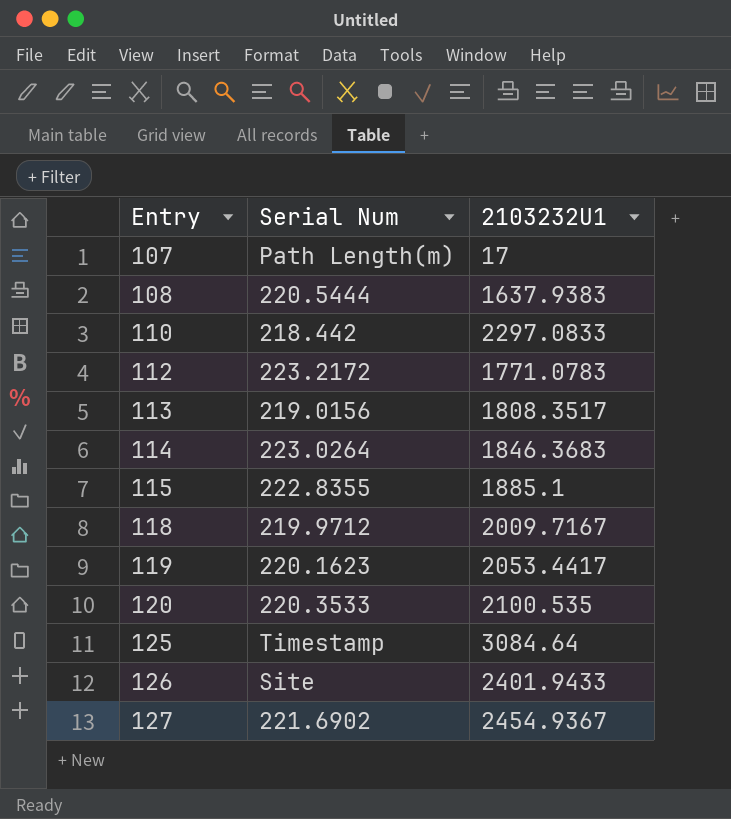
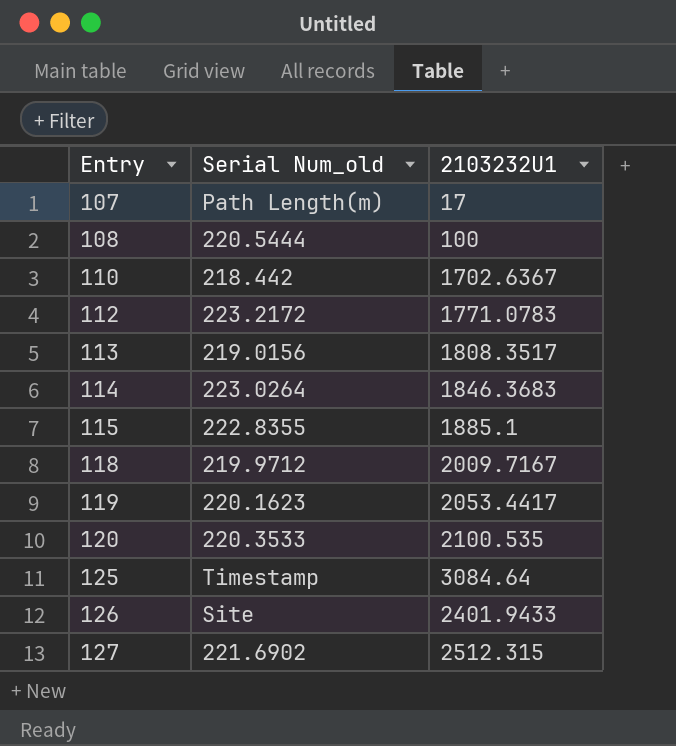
column name: Serial Num -> Serial Num_old
108 | 2103232U1: 1637.9383 -> 100
110 | 2103232U1: 2297.0833 -> 1702.6367
127 | 2103232U1: 2454.9367 -> 2512.315

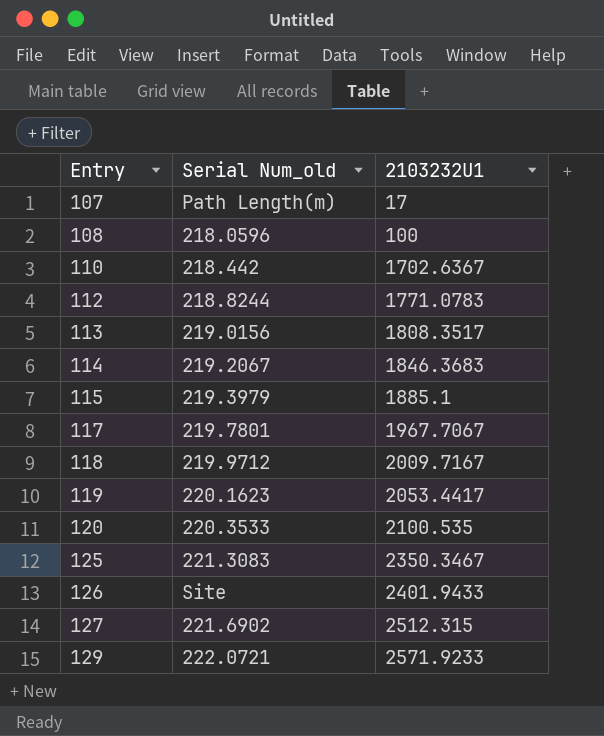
108 | Serial Num_old: 220.5444 -> 218.0596
112 | Serial Num_old: 223.2172 -> 218.8244
114 | Serial Num_old: 223.0264 -> 219.2067
115 | Serial Num_old: 222.8355 -> 219.3979
row 117: none -> 219.7801 | 1967.7067
125 | Serial Num_old: Timestamp -> 221.3083
125 | 2103232U1: 3084.64 -> 2350.3467
row 129: none -> 222.0721 | 2571.9233

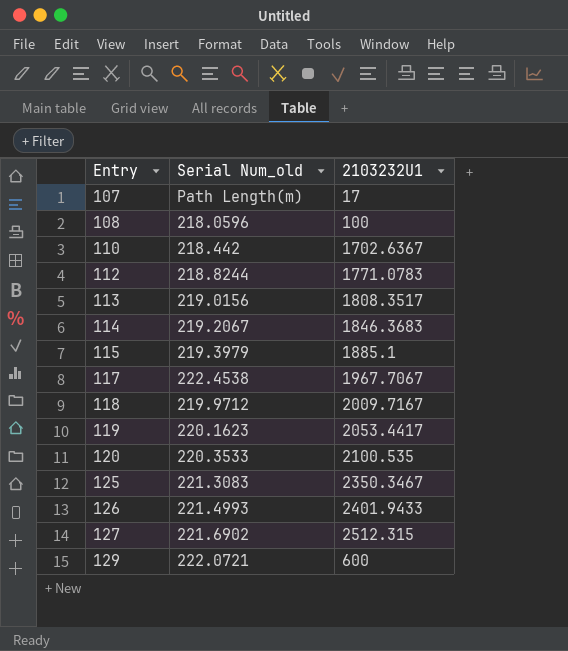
117 | Serial Num_old: 219.7801 -> 222.4538
126 | Serial Num_old: Site -> 221.4993
129 | 2103232U1: 2571.9233 -> 600

